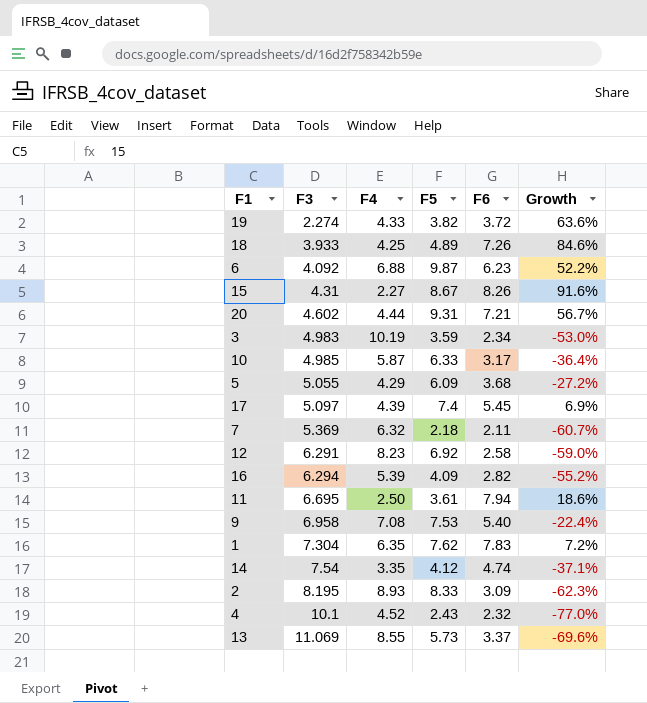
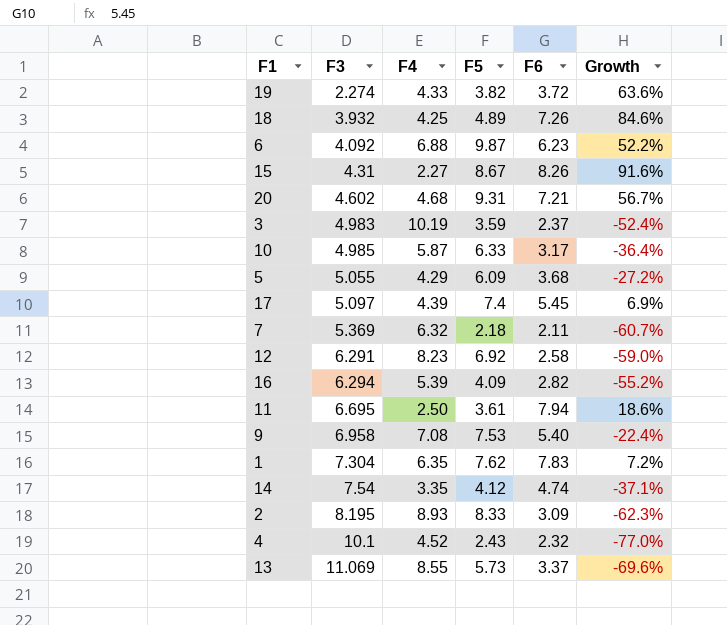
18 | F3: 3.933 -> 3.932
20 | F4: 4.44 -> 4.68
3 | F6: 2.34 -> 2.37
3 | Growth: -53.0% -> -52.4%

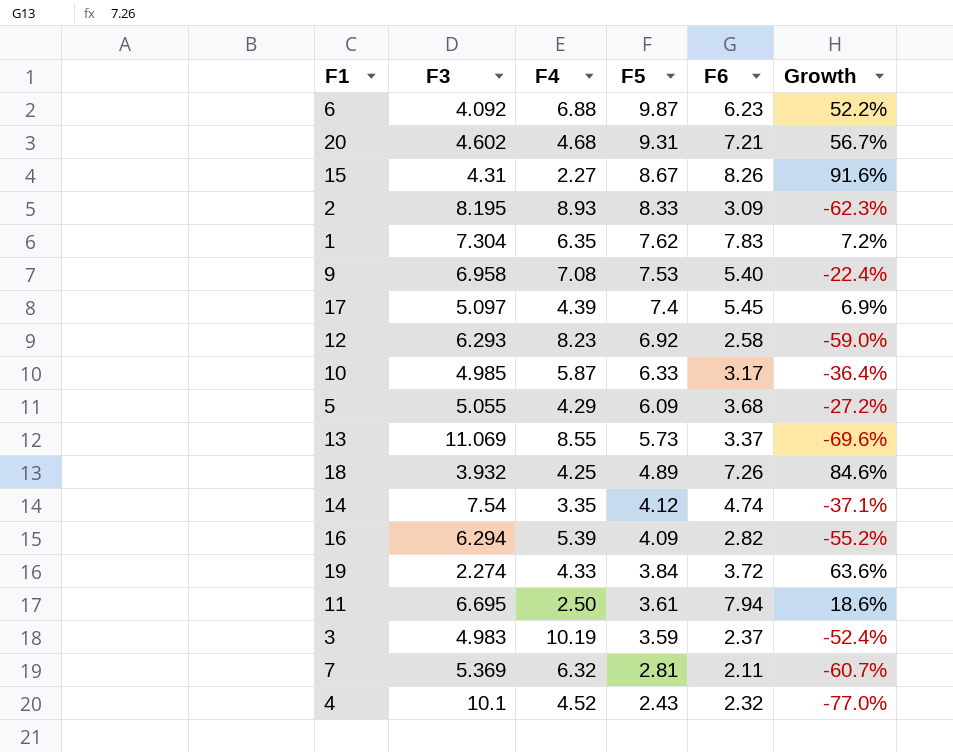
row order: F3 ascending -> F5 descending
12 | F3: 6.291 -> 6.293
19 | F5: 3.82 -> 3.84
7 | F5: 2.18 -> 2.81

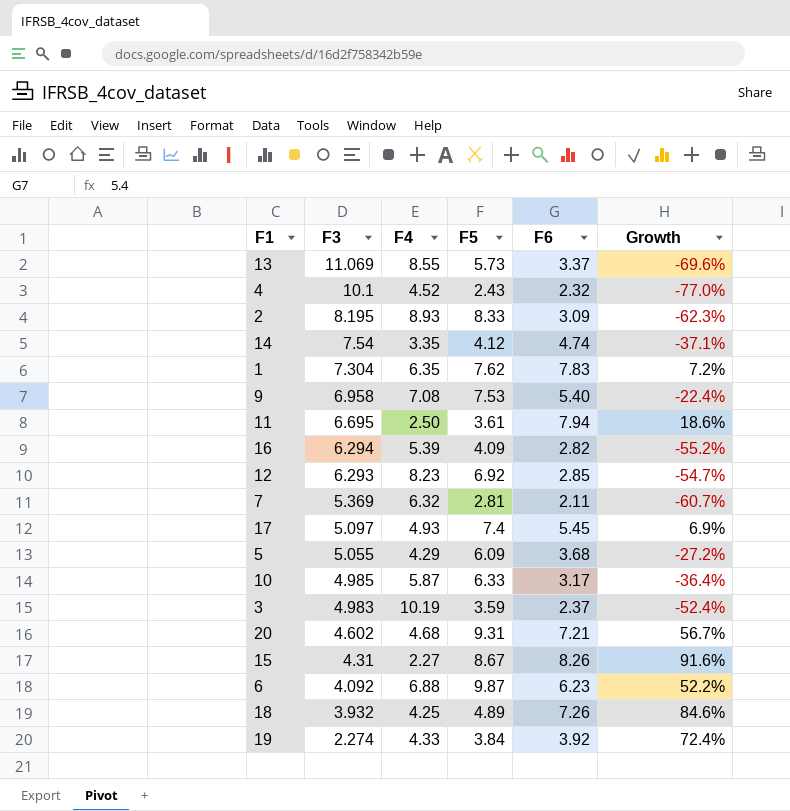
row order: F5 descending -> F3 descending
12 | F6: 2.58 -> 2.85
12 | Growth: -59.0% -> -54.7%
17 | F4: 4.39 -> 4.93
19 | F6: 3.72 -> 3.92
19 | Growth: 63.6% -> 72.4%

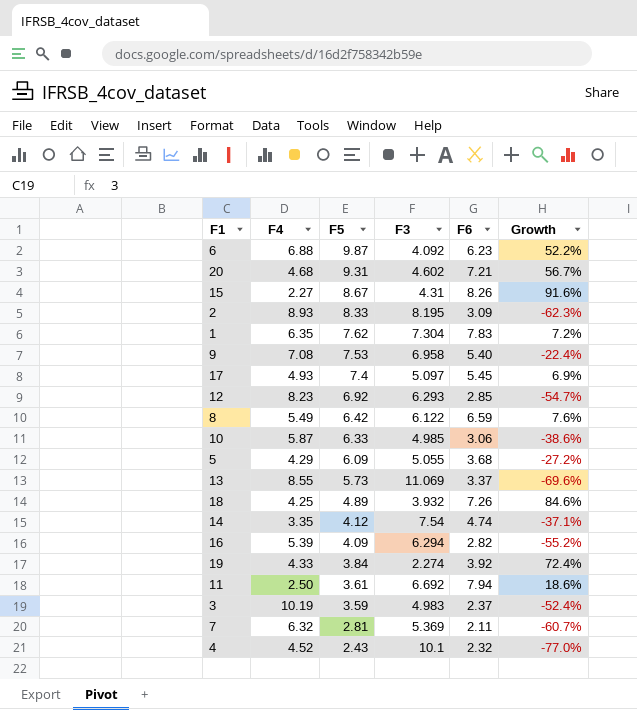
row order: F3 descending -> F5 descending
column F3 | position: 2 -> 4
row 8: none -> 5.49 | 6.42 | 6.122 | 6.59 | 7.6%
10 | F6: 3.17 -> 3.06
10 | Growth: -36.4% -> -38.6%
11 | F3: 6.695 -> 6.692

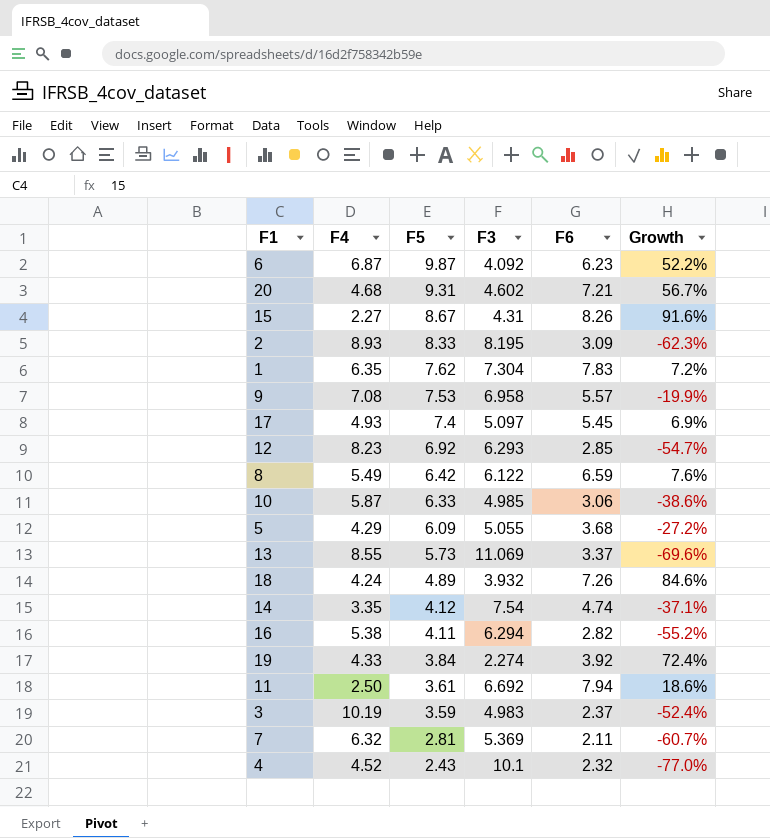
6 | F4: 6.88 -> 6.87
9 | F6: 5.40 -> 5.57
9 | Growth: -22.4% -> -19.9%
18 | F4: 4.25 -> 4.24
16 | F4: 5.39 -> 5.38
16 | F5: 4.09 -> 4.11

